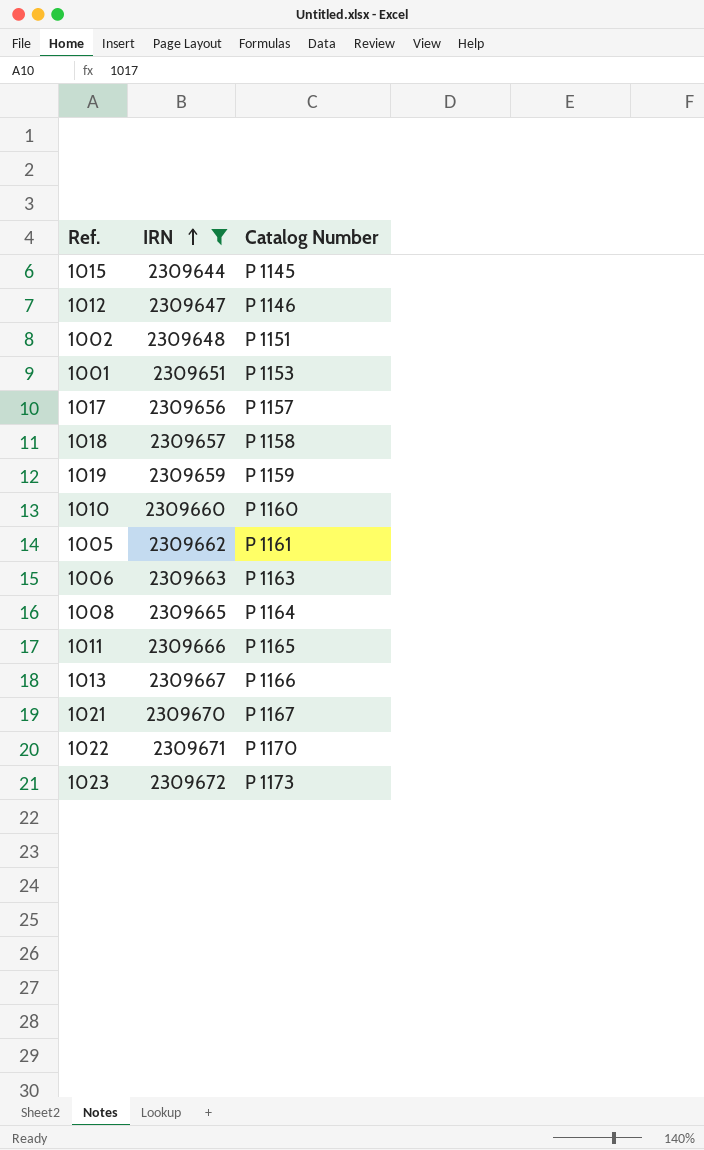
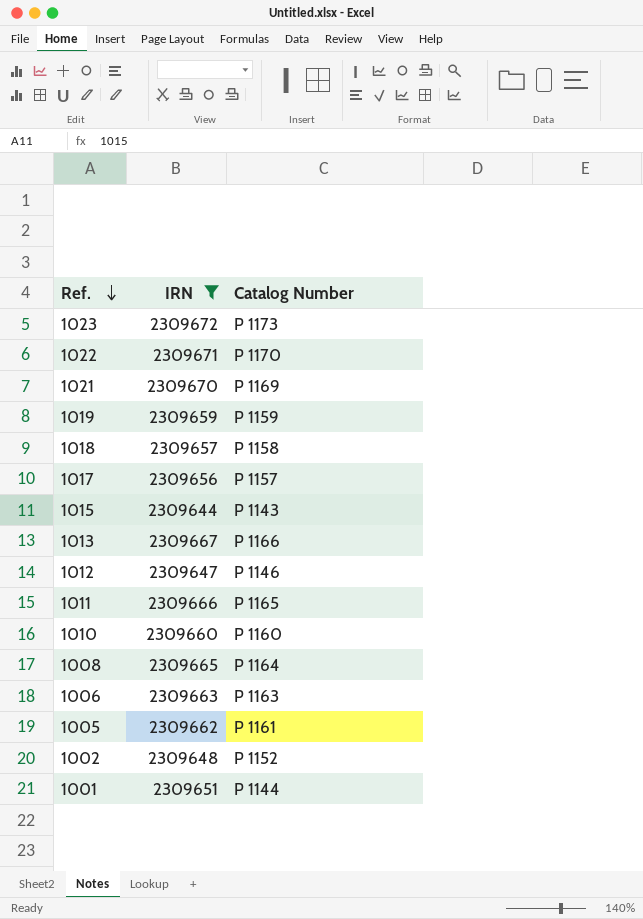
row order: IRN ascending -> Ref. descending
1021 | Catalog Number: P 1167 -> P 1169
1015 | Catalog Number: P 1145 -> P 1143
1002 | Catalog Number: P 1151 -> P 1152
1001 | Catalog Number: P 1153 -> P 1144

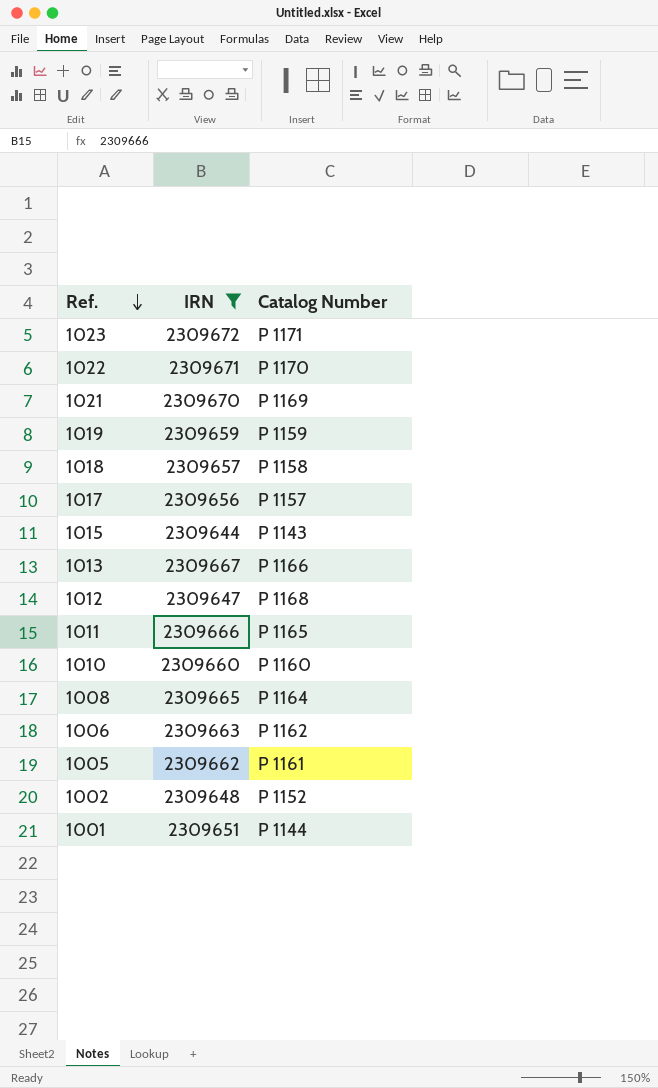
1023 | Catalog Number: P 1173 -> P 1171
1012 | Catalog Number: P 1146 -> P 1168
1006 | Catalog Number: P 1163 -> P 1162

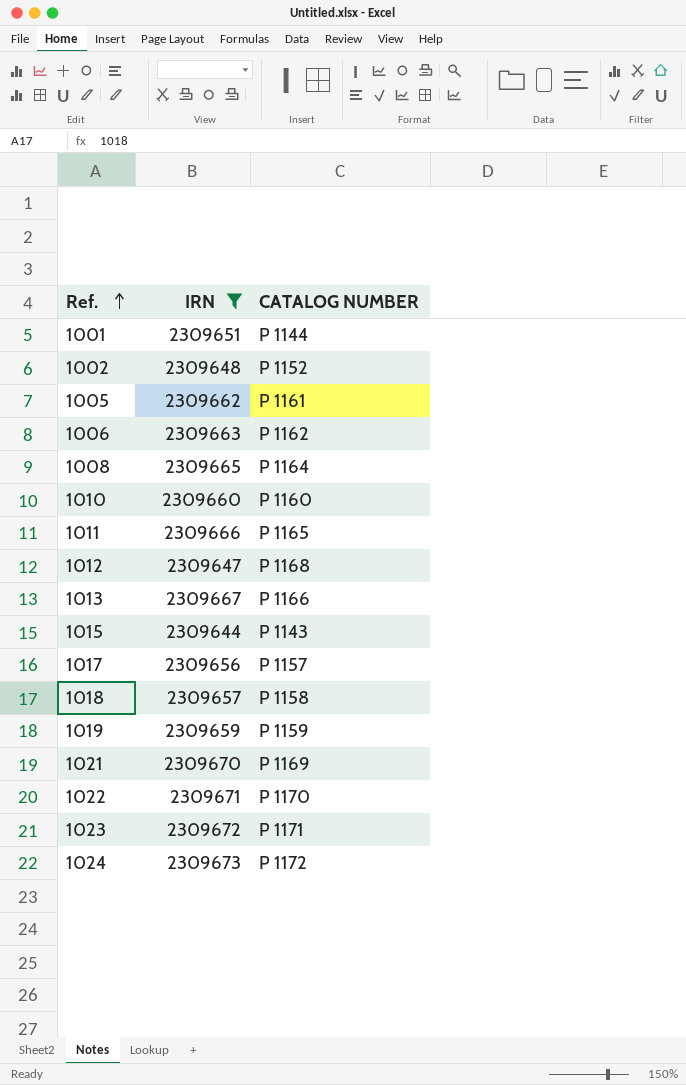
row order: Ref. descending -> Ref. ascending
column name: Catalog Number -> CATALOG NUMBER
row 1024: none -> 2309673 | P 1172

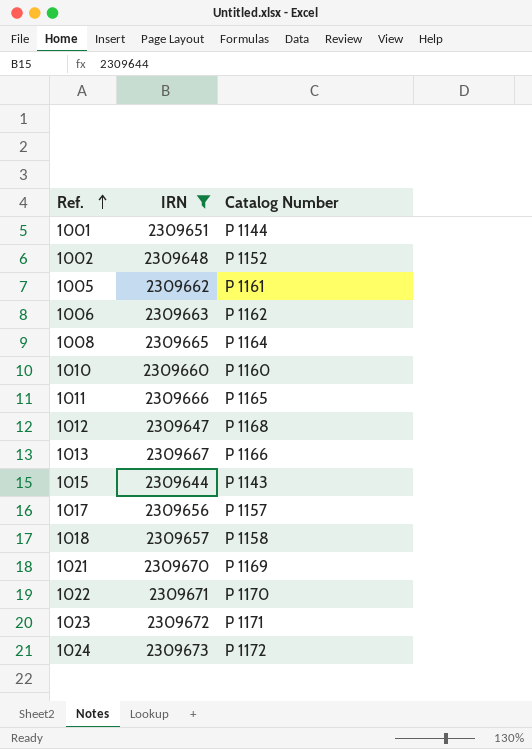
column name: CATALOG NUMBER -> Catalog Number
row 1019: 2309659 | P 1159 -> none

